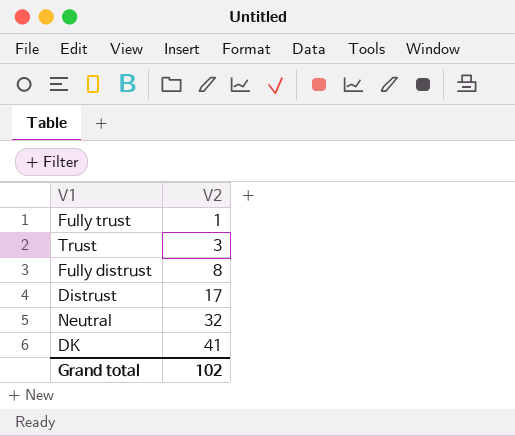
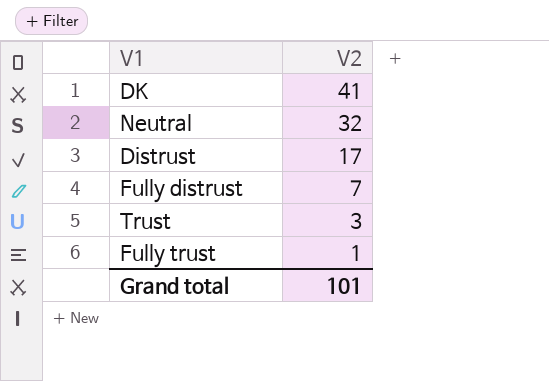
row order: V2 ascending -> V2 descending
Fully distrust | V2: 8 -> 7
Grand total | V2: 102 -> 101

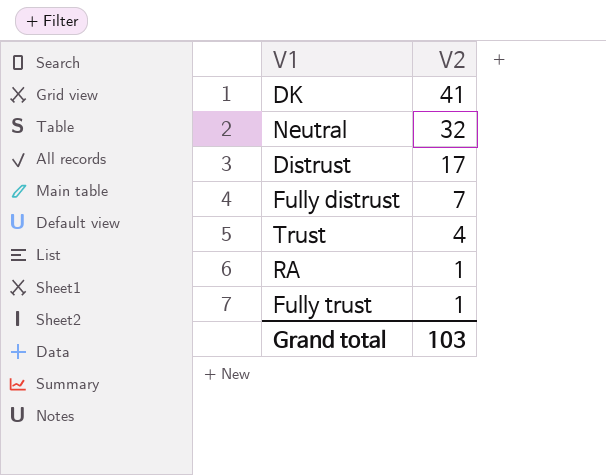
Trust | V2: 3 -> 4
row RA: none -> 1
Grand total | V2: 101 -> 103

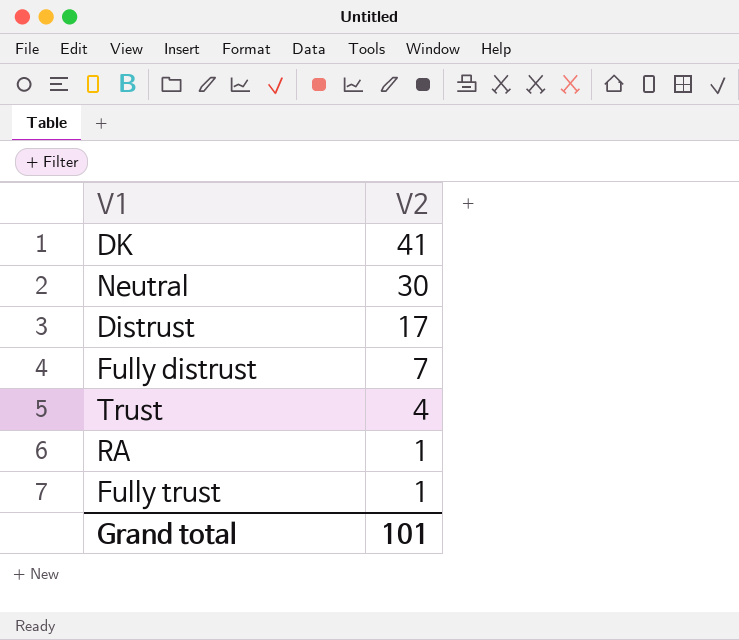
Neutral | V2: 32 -> 30
Grand total | V2: 103 -> 101

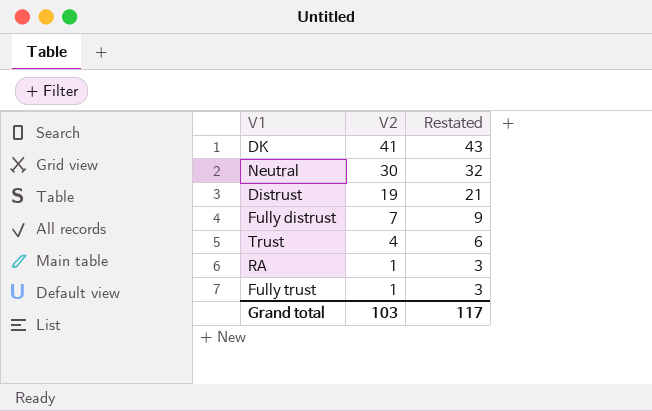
column Restated | formula: none -> [V2] + 2
Distrust | V2: 17 -> 19
Grand total | V2: 101 -> 103

